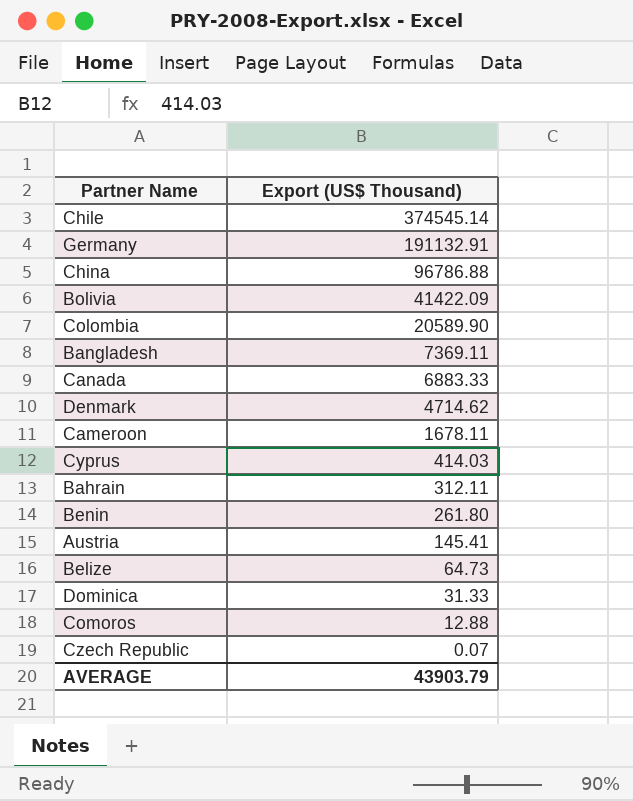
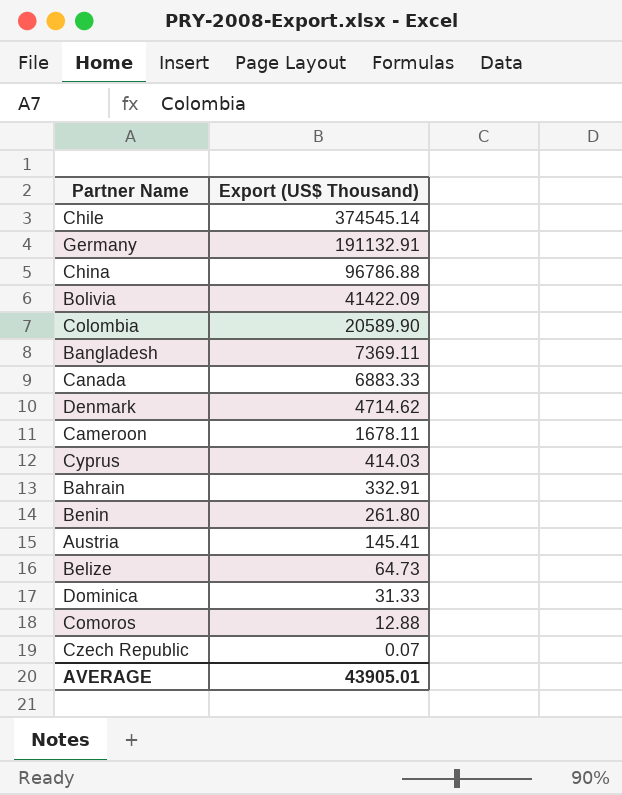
Bahrain | Export (US$ Thousand): 312.11 -> 332.91
AVERAGE | Export (US$ Thousand): 43903.79 -> 43905.01

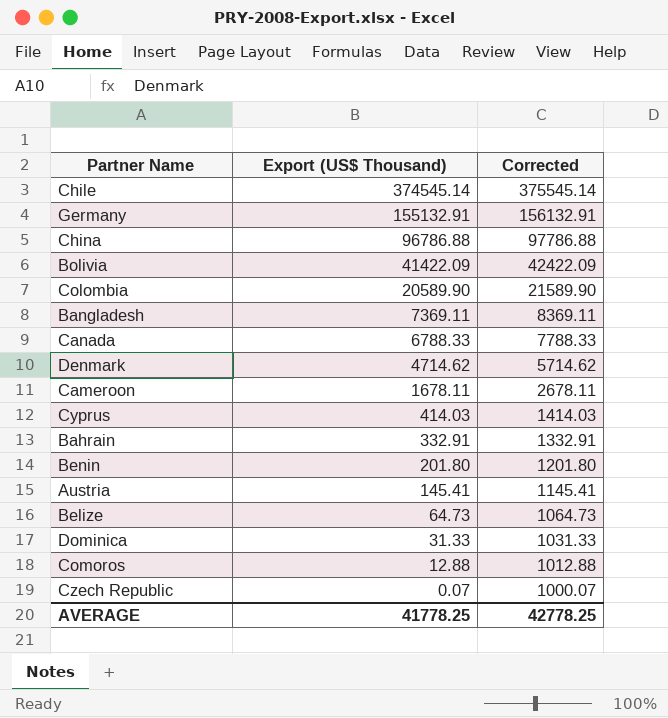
column Corrected | formula: none -> [Export (US$ Thousand)] + 1000
Germany | Export (US$ Thousand): 191132.91 -> 155132.91
Canada | Export (US$ Thousand): 6883.33 -> 6788.33
Benin | Export (US$ Thousand): 261.80 -> 201.80
AVERAGE | Export (US$ Thousand): 43905.01 -> 41778.25

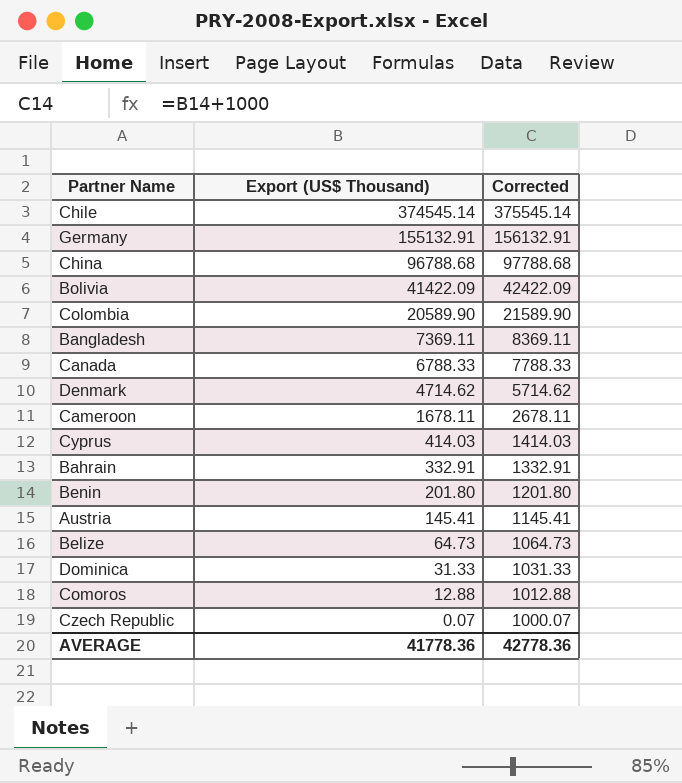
China | Export (US$ Thousand): 96786.88 -> 96788.68
China | Corrected: 97786.88 -> 97788.68
AVERAGE | Export (US$ Thousand): 41778.25 -> 41778.36
AVERAGE | Corrected: 42778.25 -> 42778.36

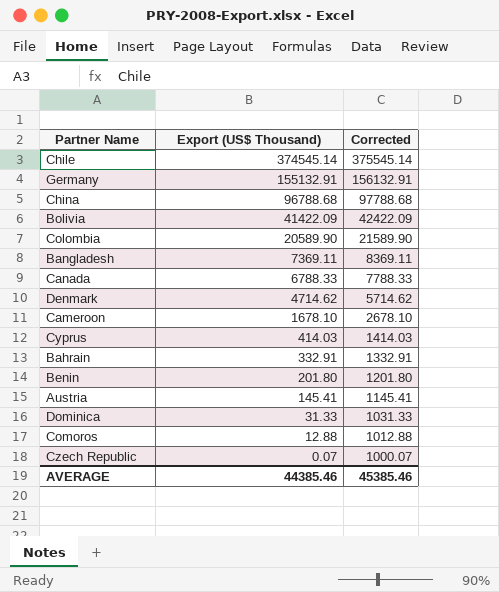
row Belize: 64.73 | 1064.73 -> none
Cameroon | Export (US$ Thousand): 1678.11 -> 1678.10
Cameroon | Corrected: 2678.11 -> 2678.10
AVERAGE | Export (US$ Thousand): 41778.36 -> 44385.46
AVERAGE | Corrected: 42778.36 -> 45385.46

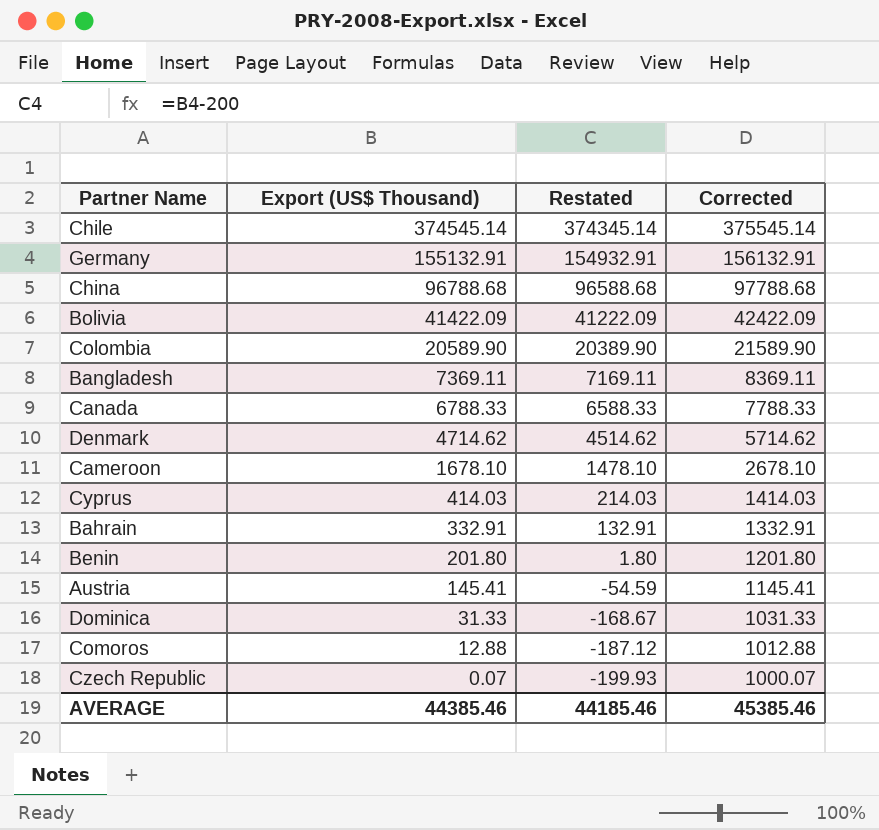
column Restated | formula: none -> [Export (US$ Thousand)] - 200

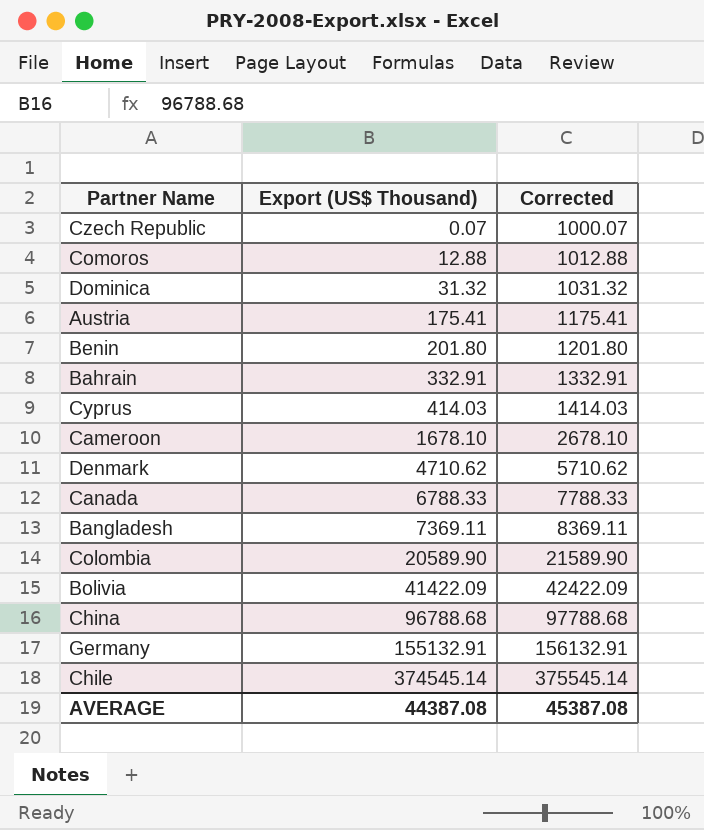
row order: Export (US$ Thousand) descending -> Export (US$ Thousand) ascending
column Restated | formula: [Export (US$ Thousand)] - 200 -> none
Dominica | Export (US$ Thousand): 31.33 -> 31.32
Dominica | Corrected: 1031.33 -> 1031.32
Austria | Export (US$ Thousand): 145.41 -> 175.41
Austria | Corrected: 1145.41 -> 1175.41
Denmark | Export (US$ Thousand): 4714.62 -> 4710.62
Denmark | Corrected: 5714.62 -> 5710.62
AVERAGE | Export (US$ Thousand): 44385.46 -> 44387.08
AVERAGE | Corrected: 45385.46 -> 45387.08

